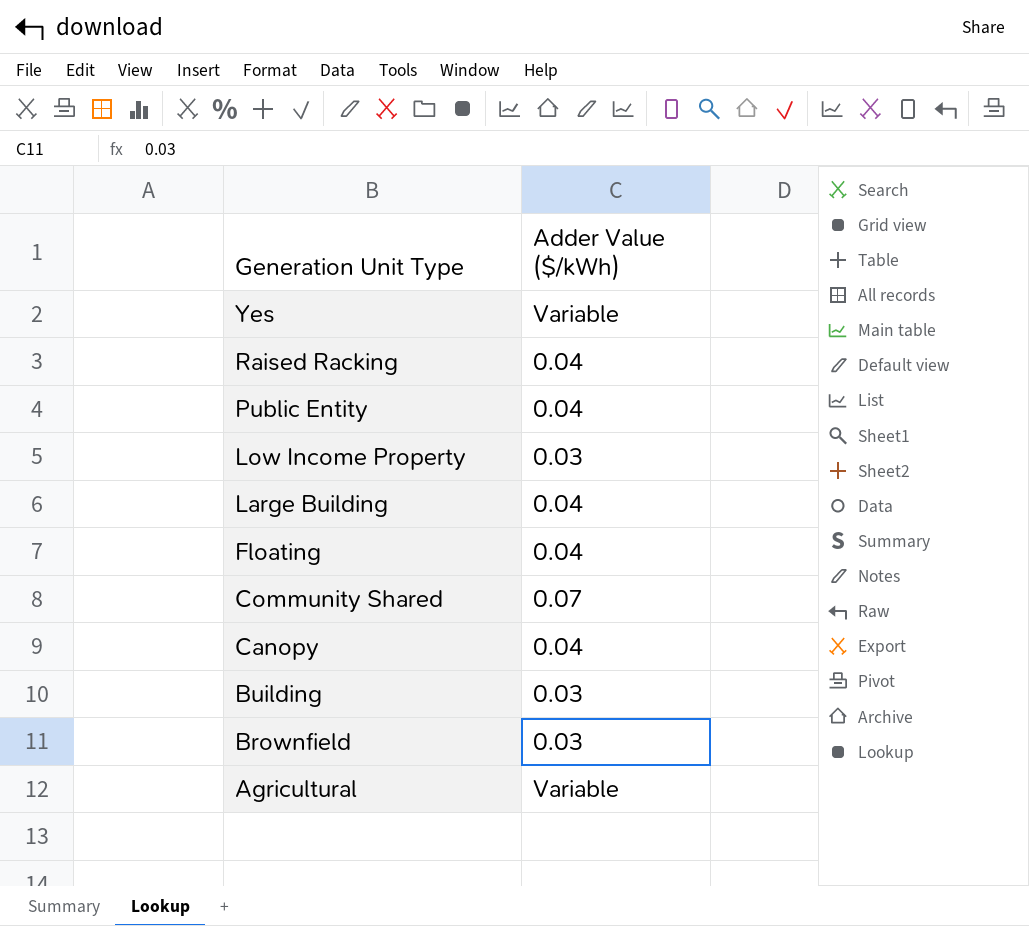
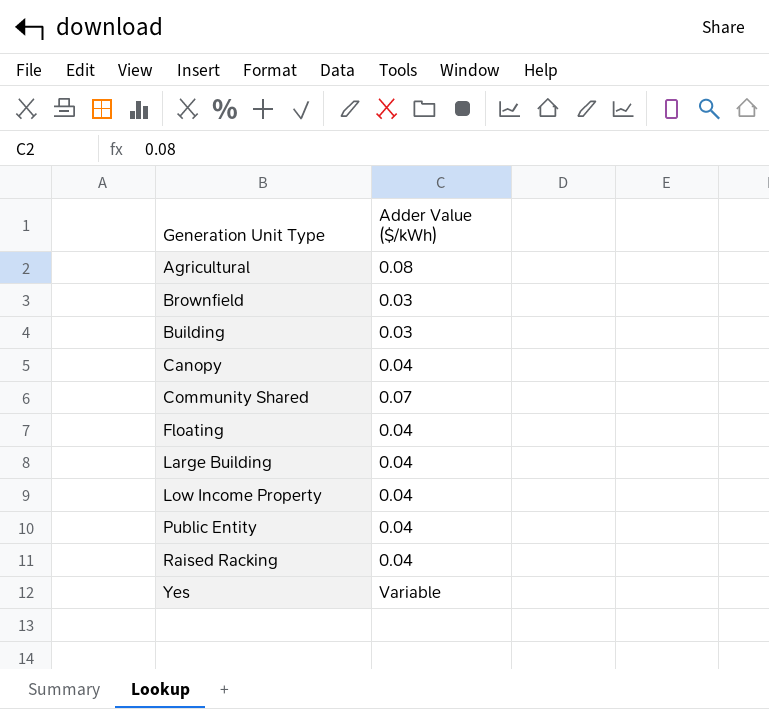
row order: Generation Unit Type descending -> Generation Unit Type ascending
Agricultural | Adder Value ($/kWh): Variable -> 0.08
Low Income Property | Adder Value ($/kWh): 0.03 -> 0.04

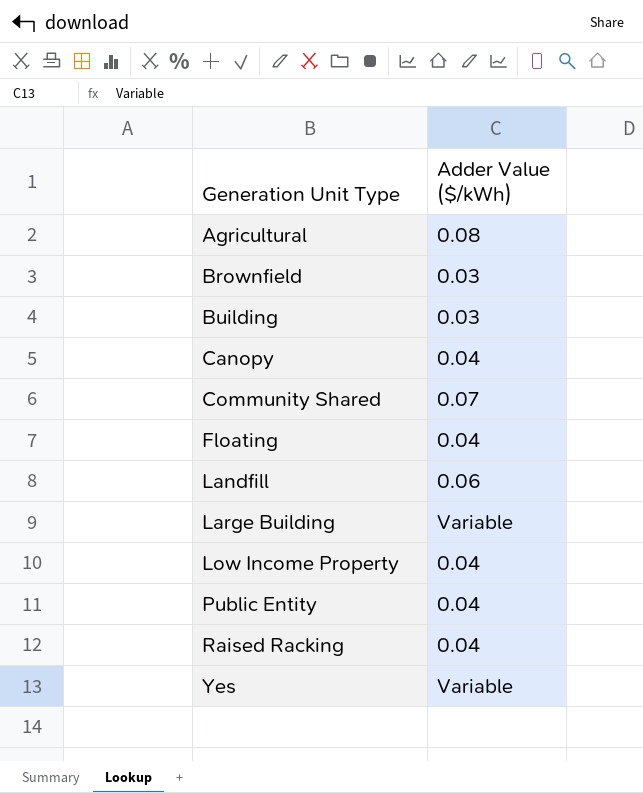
row Landfill: none -> 0.06
Large Building | Adder Value ($/kWh): 0.04 -> Variable

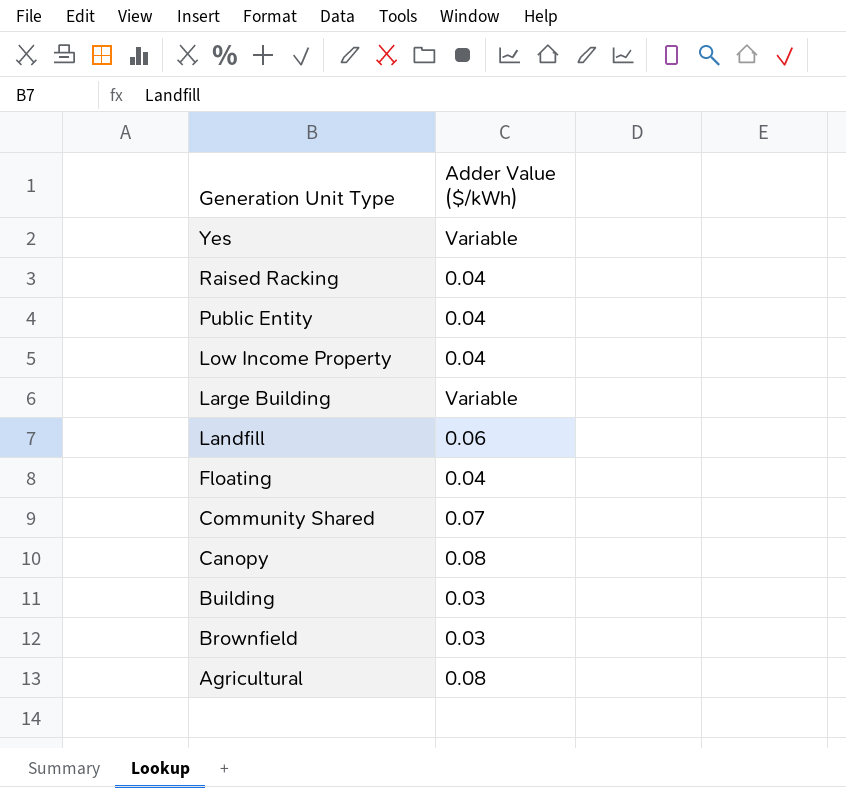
row order: Generation Unit Type ascending -> Generation Unit Type descending
Canopy | Adder Value ($/kWh): 0.04 -> 0.08

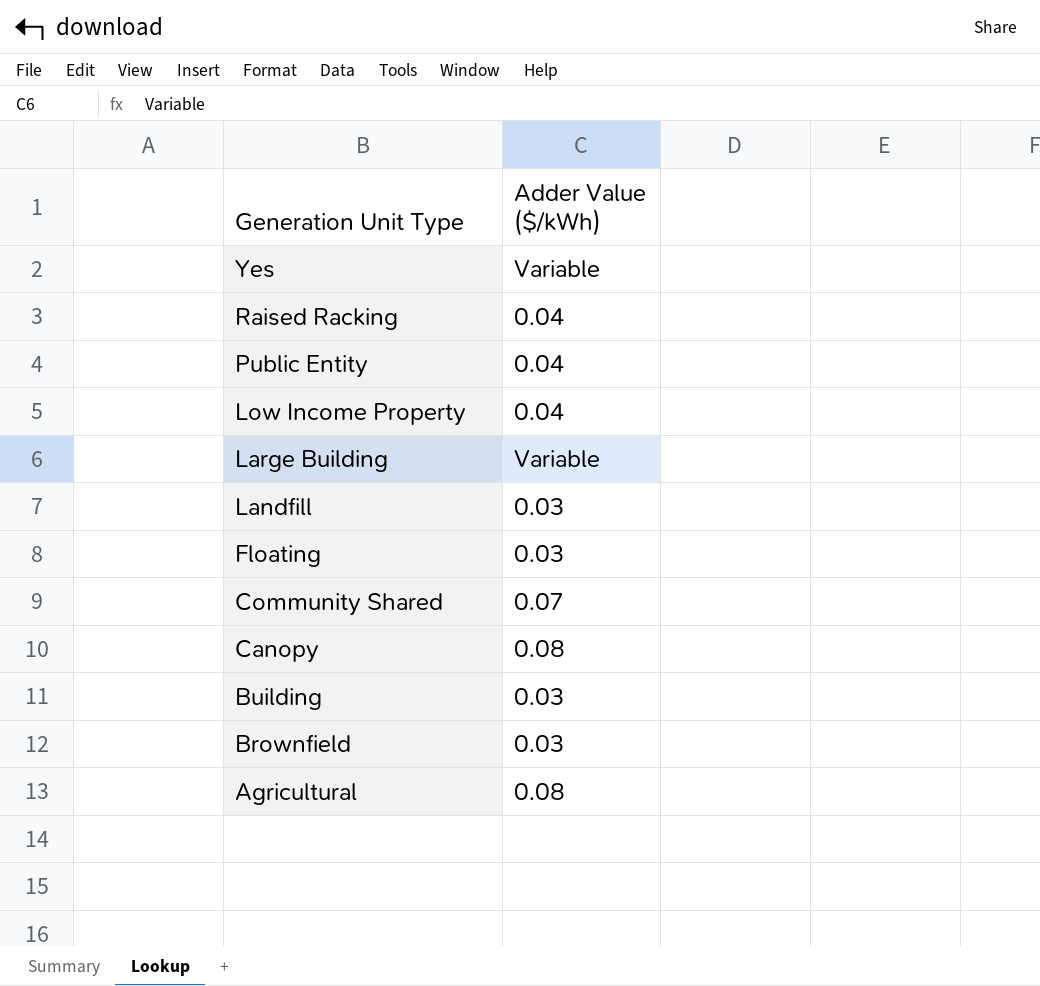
Landfill | Adder Value ($/kWh): 0.06 -> 0.03
Floating | Adder Value ($/kWh): 0.04 -> 0.03

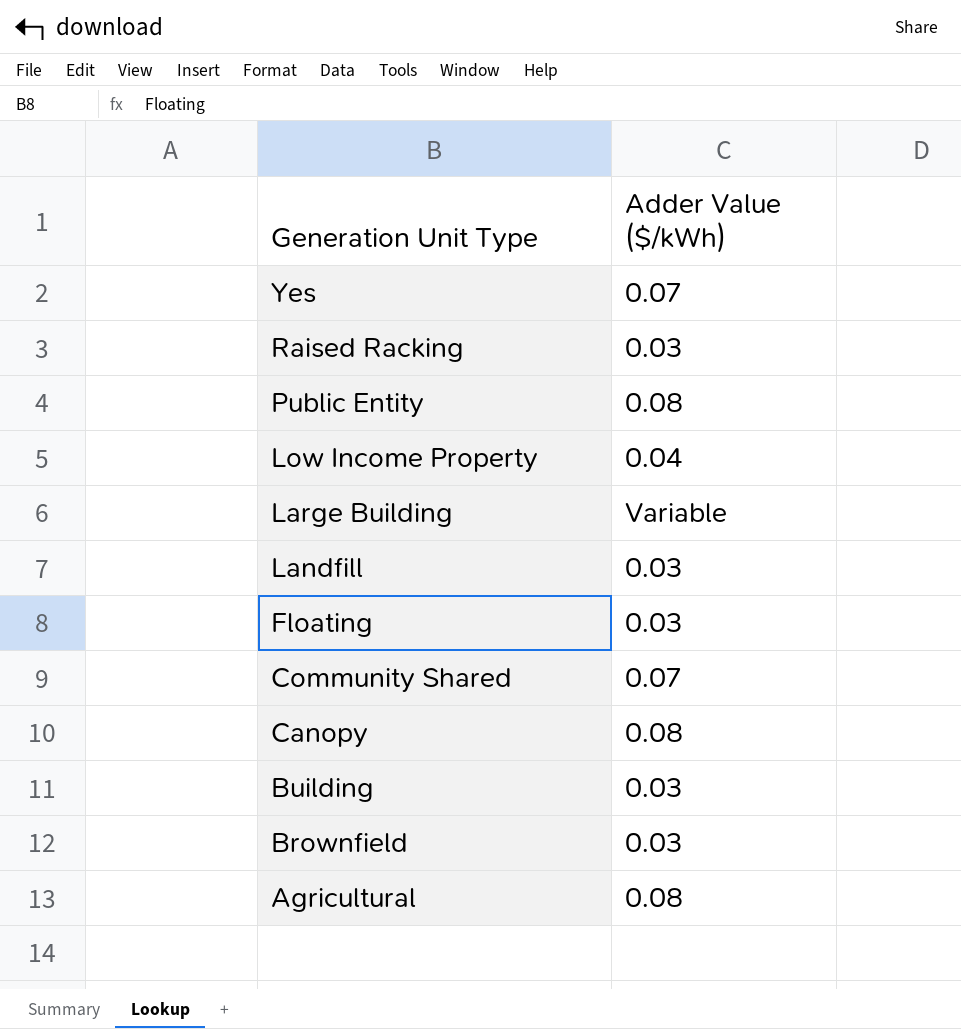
Yes | Adder Value ($/kWh): Variable -> 0.07
Raised Racking | Adder Value ($/kWh): 0.04 -> 0.03
Public Entity | Adder Value ($/kWh): 0.04 -> 0.08

